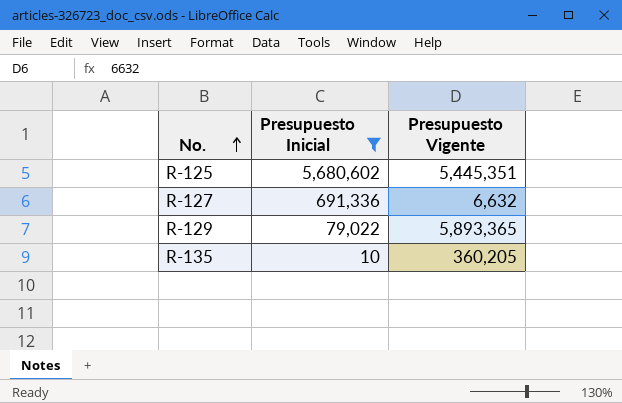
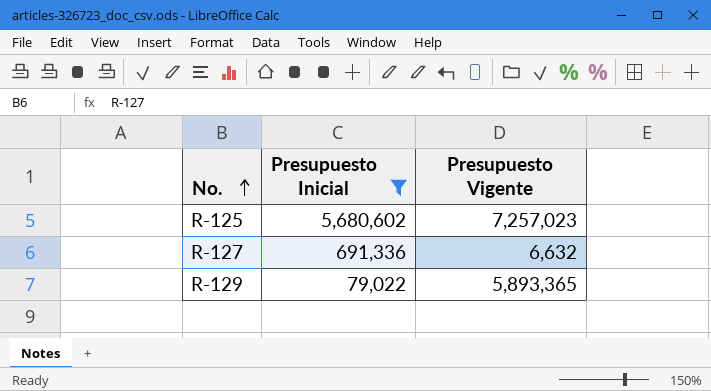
row R-135: 10 | 360,205 -> none
R-125 | Presupuesto Vigente: 5,445,351 -> 7,257,023

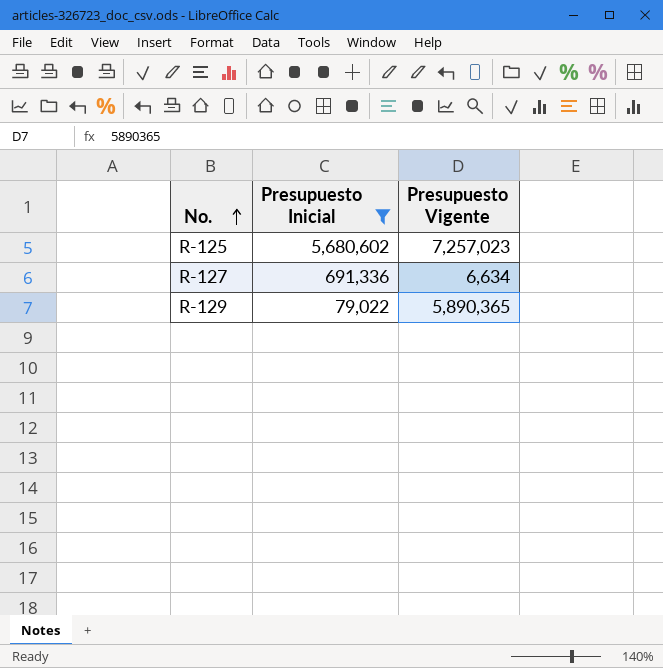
R-127 | Presupuesto Vigente: 6,632 -> 6,634
R-129 | Presupuesto Vigente: 5,893,365 -> 5,890,365

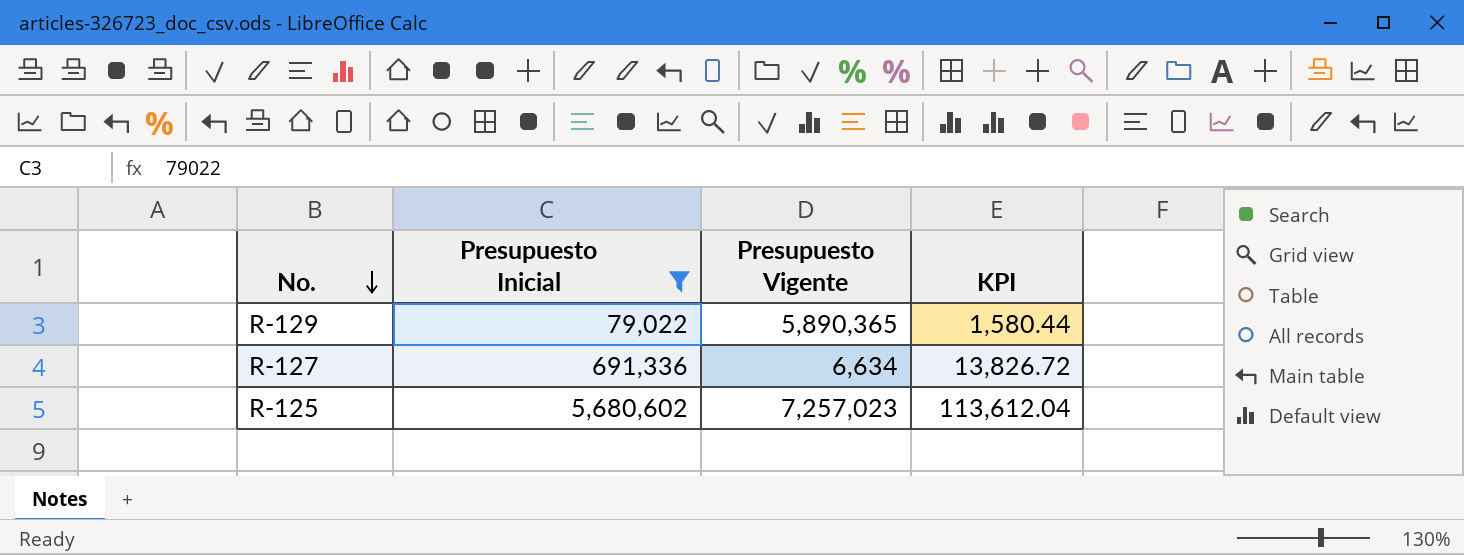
row order: No. ascending -> No. descending
column KPI | formula: none -> [Presupuesto Inicial] * 0.02

